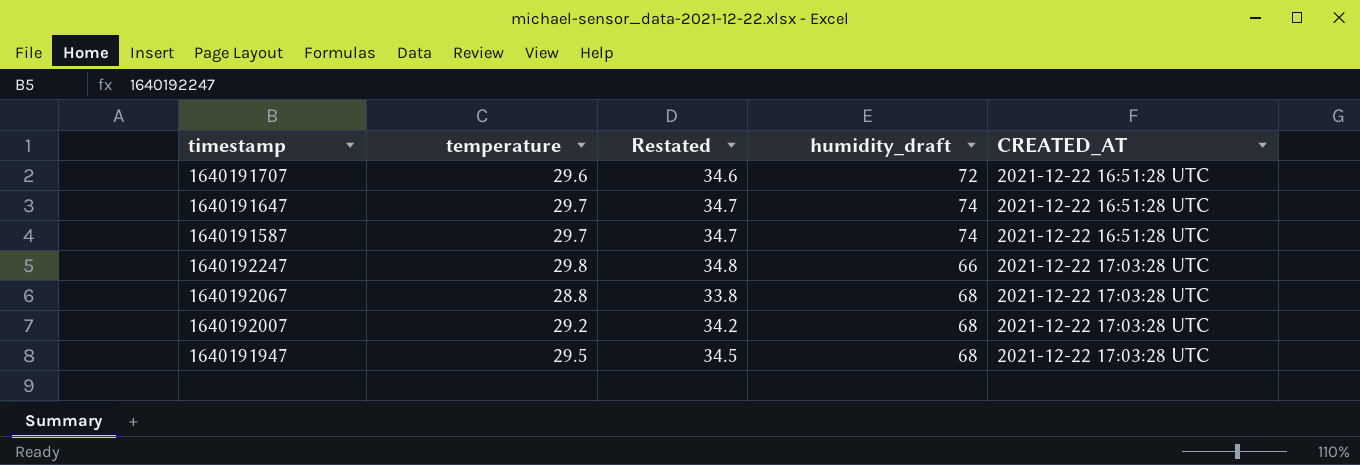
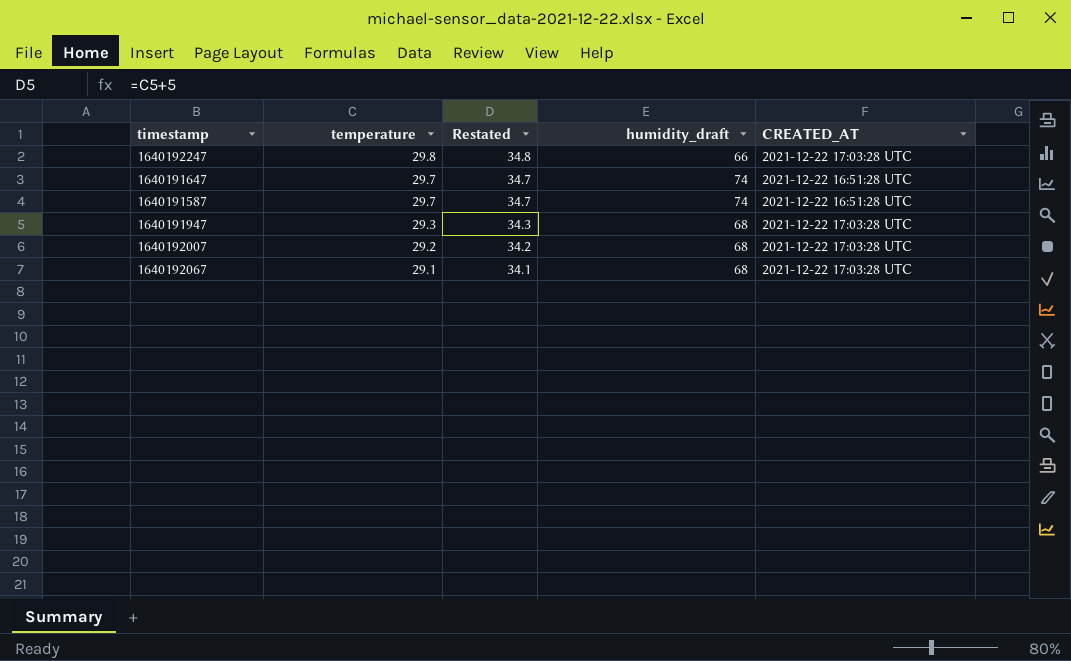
row order: CREATED_AT ascending -> temperature descending
row 1640191707: 29.6 | 34.6 | 72 | 2021-12-22 16:51:28 UTC -> none
1640191947 | temperature: 29.5 -> 29.3
1640191947 | Restated: 34.5 -> 34.3
1640192067 | temperature: 28.8 -> 29.1
1640192067 | Restated: 33.8 -> 34.1

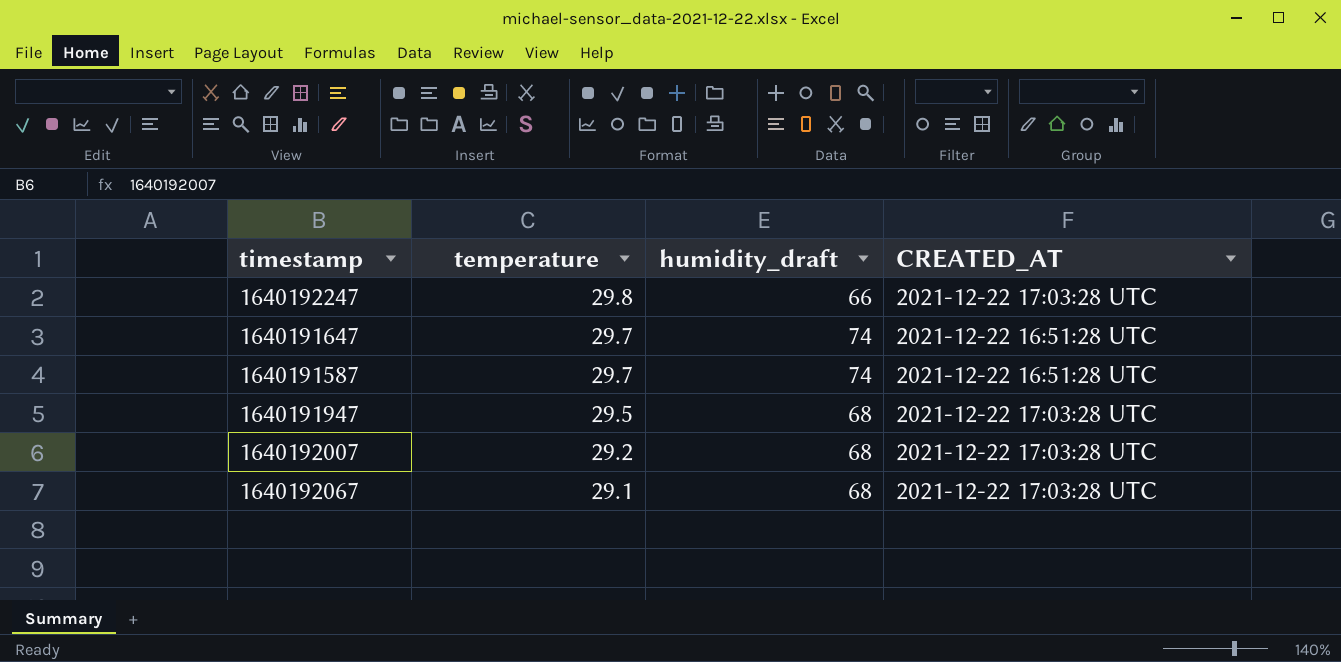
column Restated | formula: [temperature] + 5 -> none
1640191947 | temperature: 29.3 -> 29.5

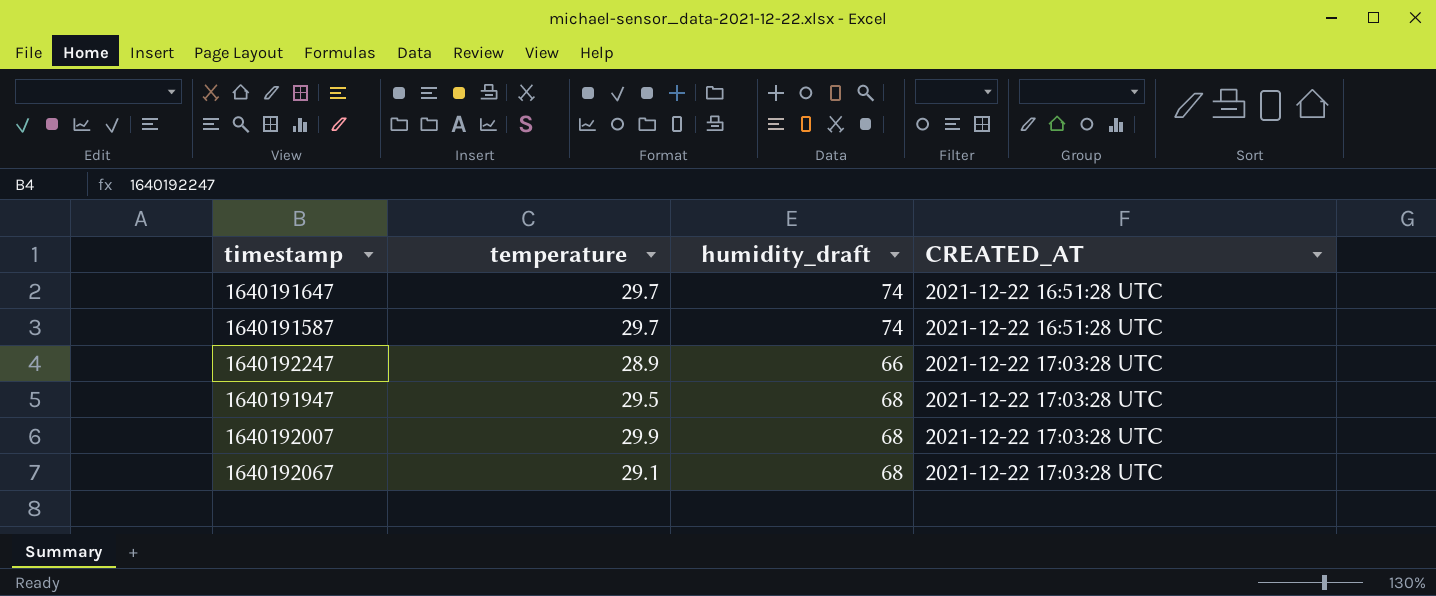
row order: temperature descending -> CREATED_AT ascending
1640192247 | temperature: 29.8 -> 28.9
1640192007 | temperature: 29.2 -> 29.9

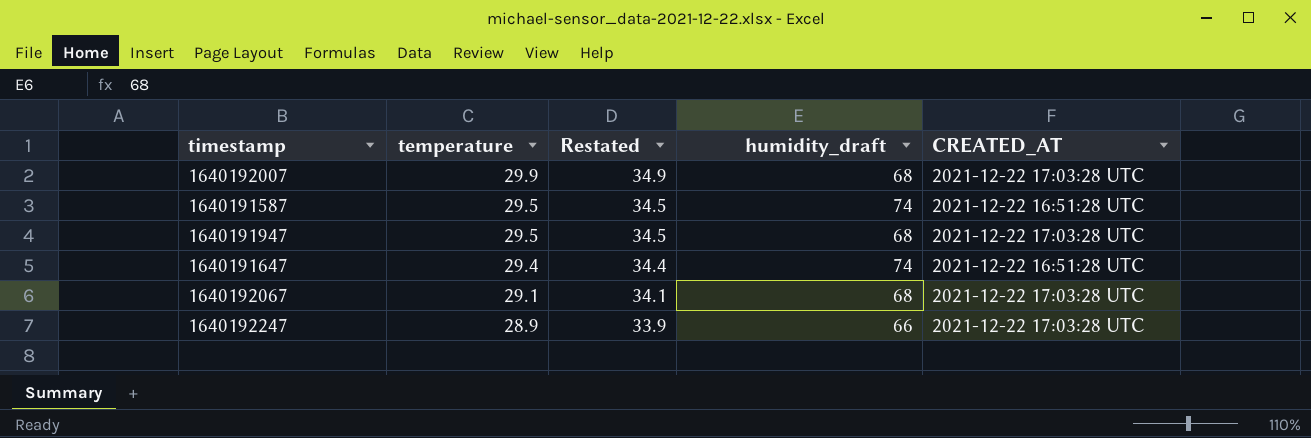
row order: CREATED_AT ascending -> temperature descending
column Restated | formula: none -> [temperature] + 5
1640191587 | temperature: 29.7 -> 29.5
1640191647 | temperature: 29.7 -> 29.4

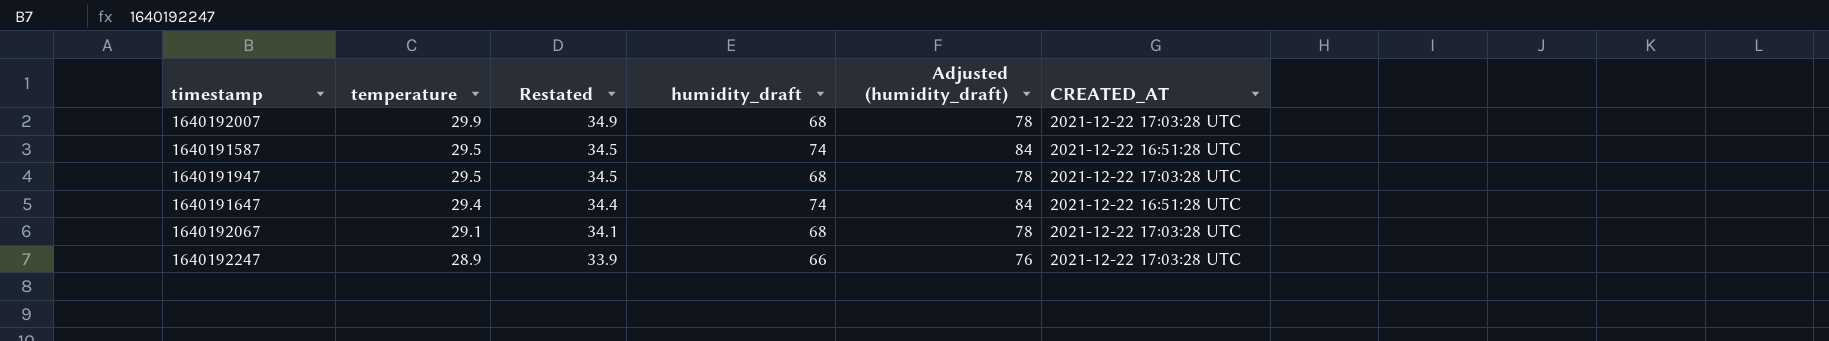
column Adjusted (humidity_draft) | formula: none -> [humidity_draft] + 10

